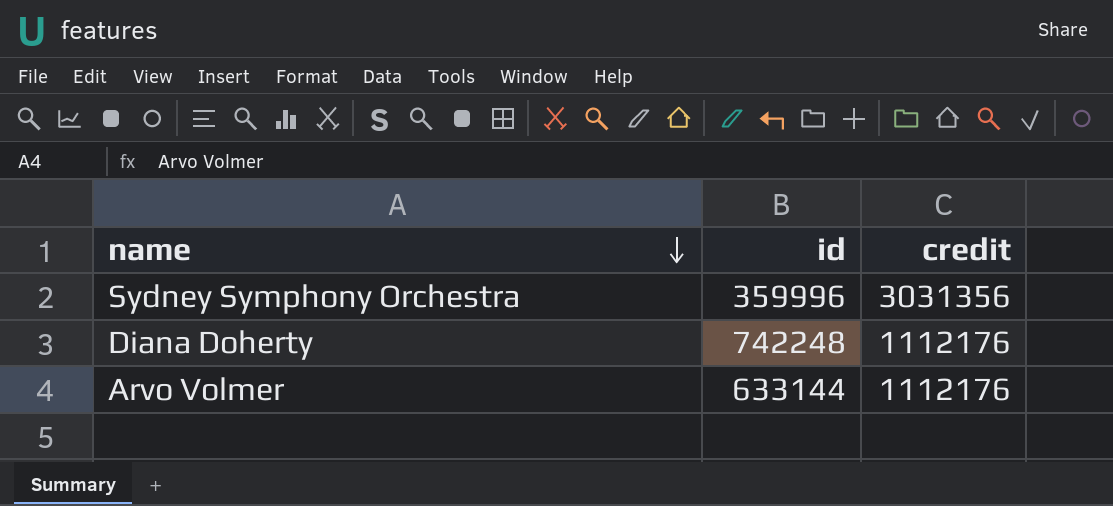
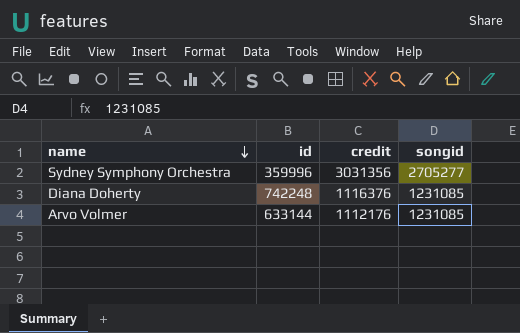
column songid | position: none -> 4
Diana Doherty | credit: 1112176 -> 1116376

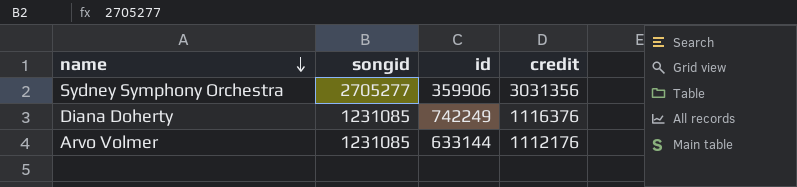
column songid | position: 4 -> 2
Sydney Symphony Orchestra | id: 359996 -> 359906
Diana Doherty | id: 742248 -> 742249

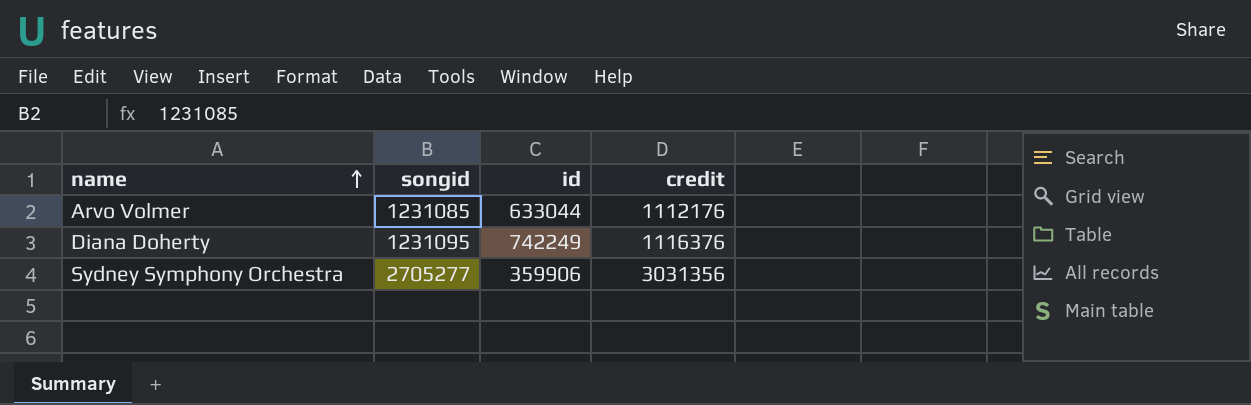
row order: name descending -> name ascending
Arvo Volmer | id: 633144 -> 633044
Diana Doherty | songid: 1231085 -> 1231095

